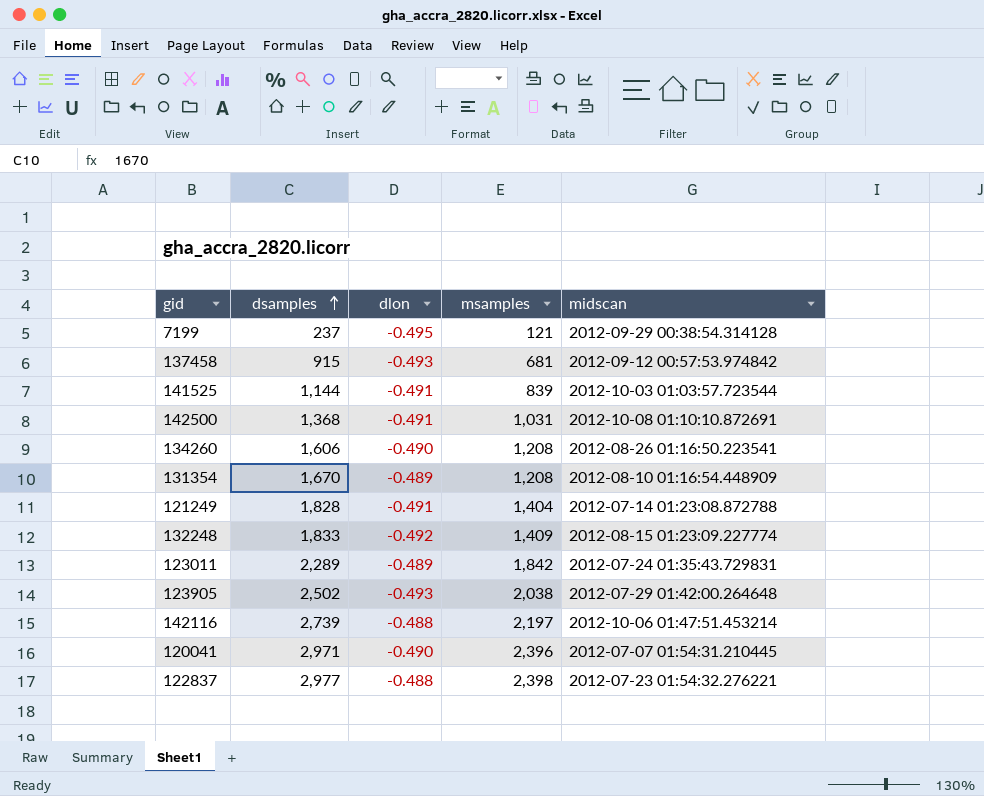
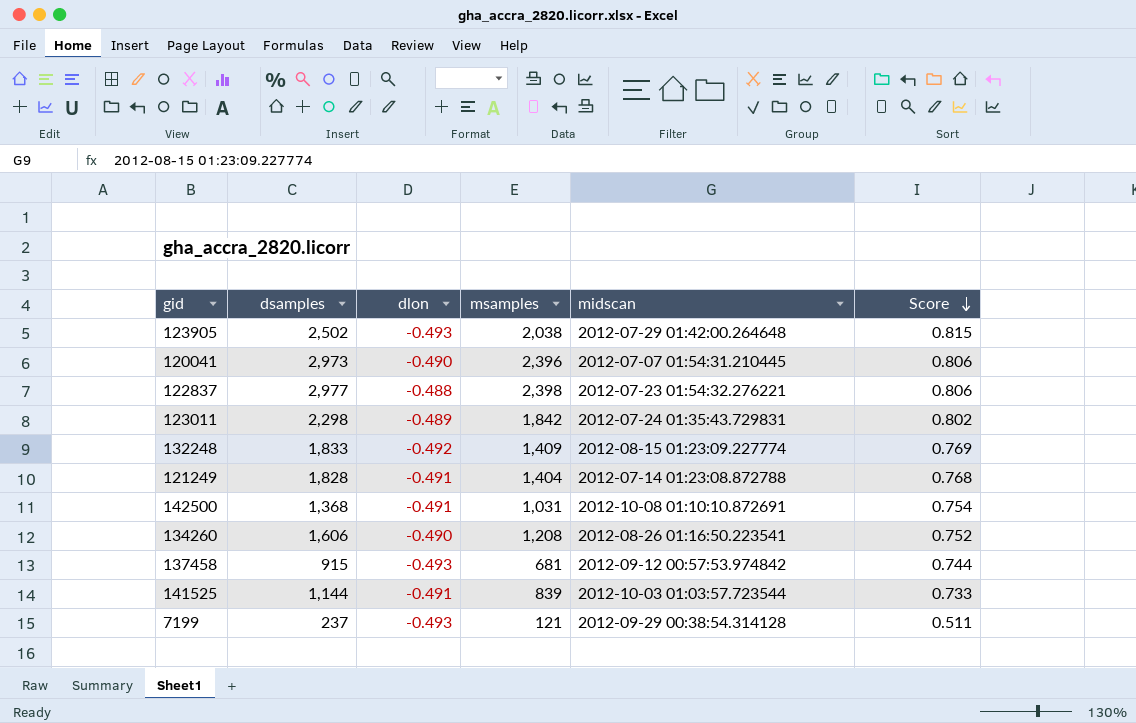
row order: dsamples ascending -> Score descending
column Score | formula: none -> [msamples] / [dsamples]
row 131354: 1,670 | -0.489 | 1,208 | 2012-08-10 01:16:54.448909 -> none
row 142116: 2,739 | -0.488 | 2,197 | 2012-10-06 01:47:51.453214 -> none
120041 | dsamples: 2,971 -> 2,973
123011 | dsamples: 2,289 -> 2,298
7199 | dlon: -0.495 -> -0.493

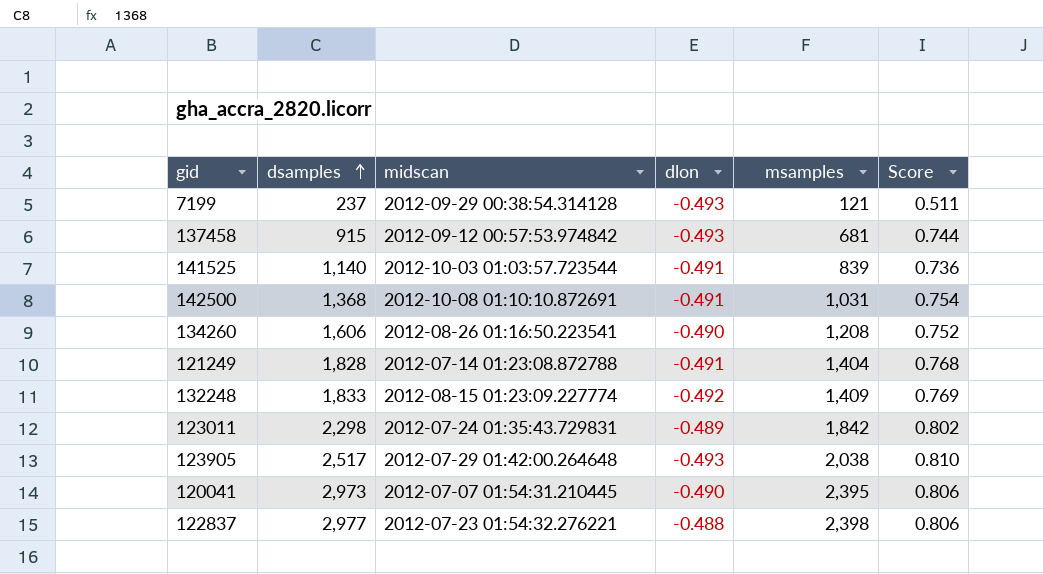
row order: Score descending -> dsamples ascending
column midscan | position: 5 -> 3
141525 | dsamples: 1,144 -> 1,140
141525 | Score: 0.733 -> 0.736
123905 | dsamples: 2,502 -> 2,517
123905 | Score: 0.815 -> 0.810
120041 | msamples: 2,396 -> 2,395

